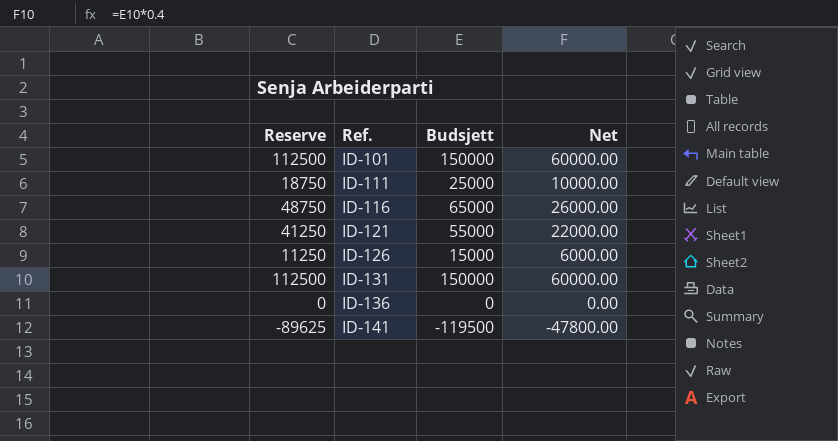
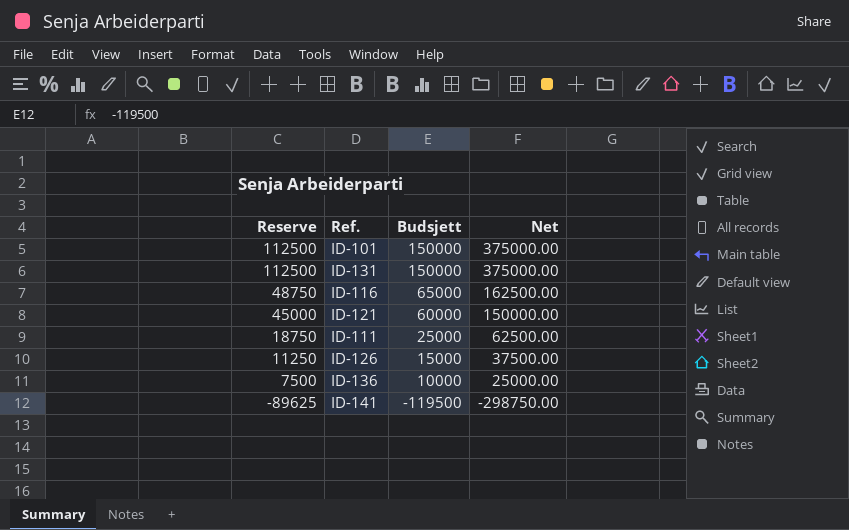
row order: Ref. ascending -> Reserve descending
column Net | formula: [Budsjett] * 0.4 -> [Budsjett] * 2.5
ID-121 | Reserve: 41250 -> 45000
ID-121 | Budsjett: 55000 -> 60000
ID-136 | Reserve: 0 -> 7500
ID-136 | Budsjett: 0 -> 10000

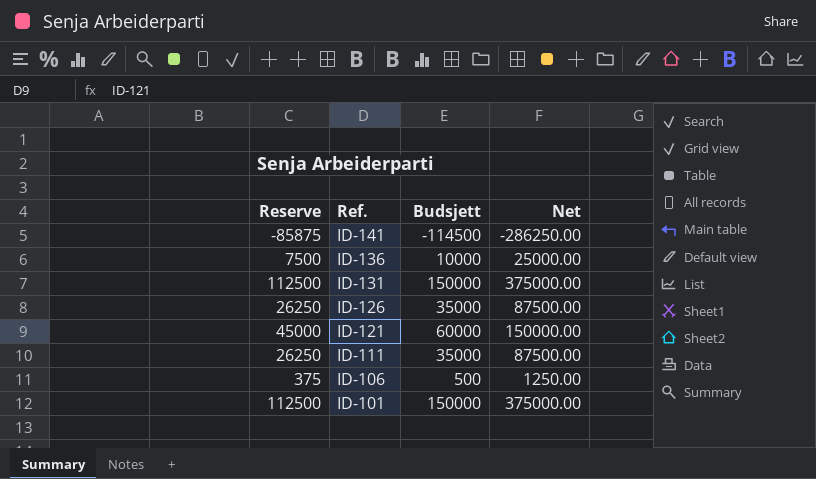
row order: Reserve descending -> Ref. descending
row ID-116: 48750 | 65000 | 162500.00 -> none
ID-141 | Reserve: -89625 -> -85875
ID-141 | Budsjett: -119500 -> -114500
ID-141 | Net: -298750.00 -> -286250.00
ID-126 | Reserve: 11250 -> 26250
ID-126 | Budsjett: 15000 -> 35000
ID-126 | Net: 37500.00 -> 87500.00
ID-111 | Reserve: 18750 -> 26250
ID-111 | Budsjett: 25000 -> 35000
ID-111 | Net: 62500.00 -> 87500.00
row ID-106: none -> 375 | 500 | 1250.00

